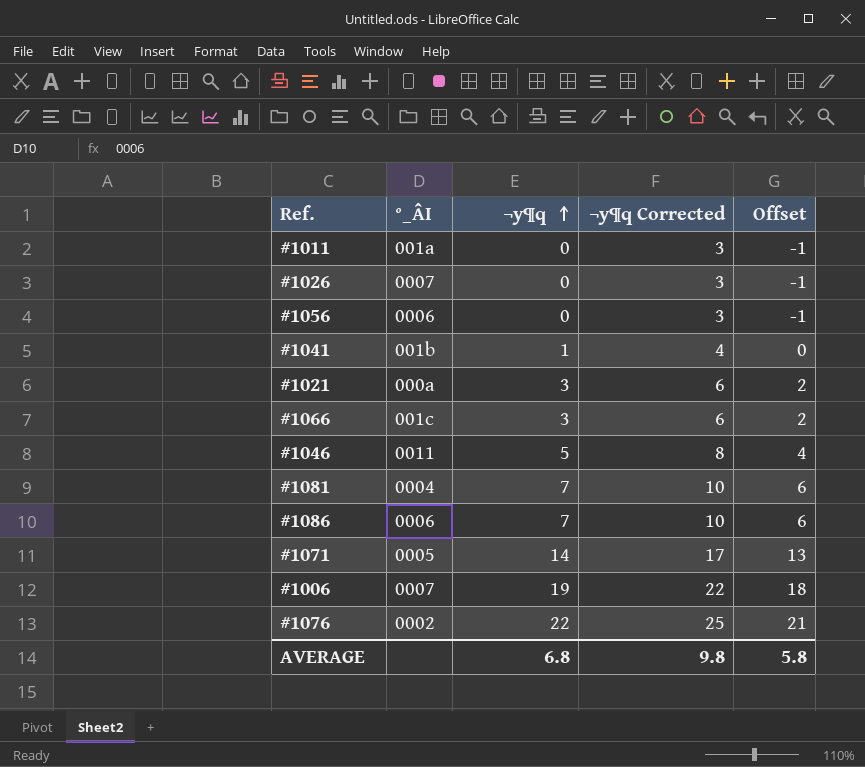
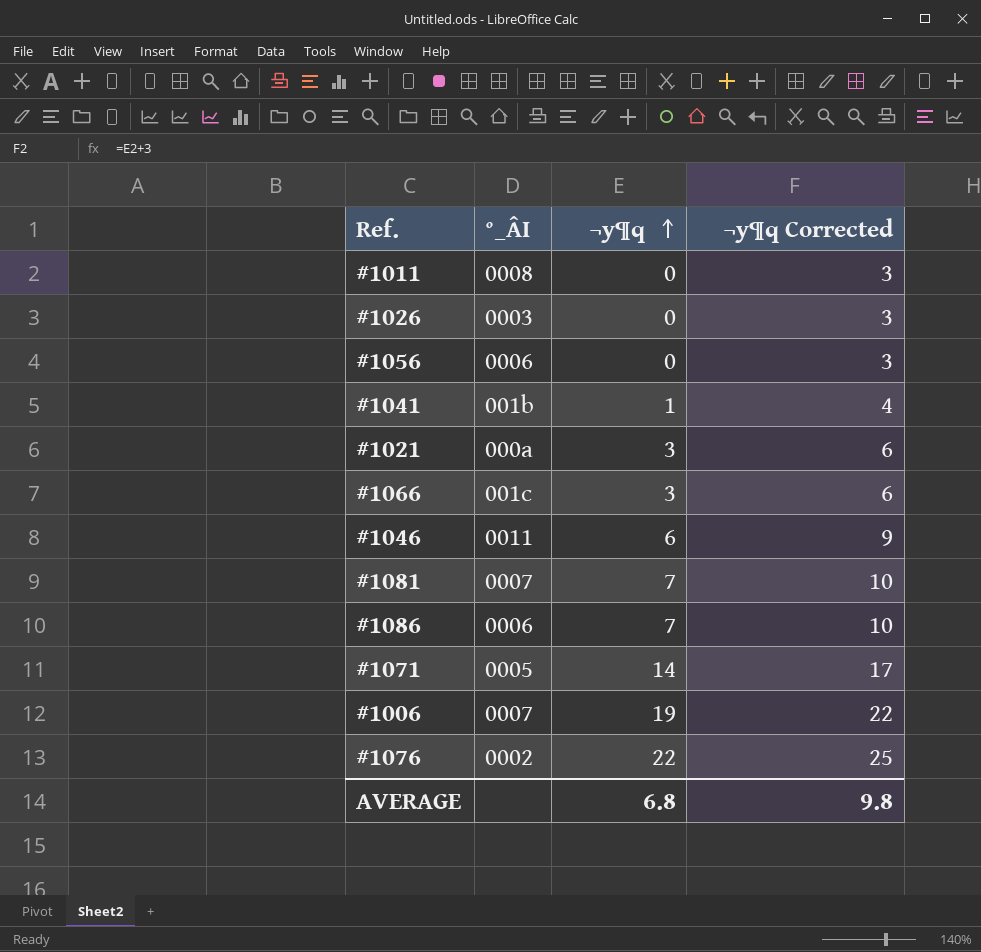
column Offset | formula: [¬y¶q] - 1 -> none
#1011 | °_ÂI: 001a -> 0008
#1026 | °_ÂI: 0007 -> 0003
#1046 | ¬y¶q: 5 -> 6
#1046 | ¬y¶q Corrected: 8 -> 9
#1081 | °_ÂI: 0004 -> 0007

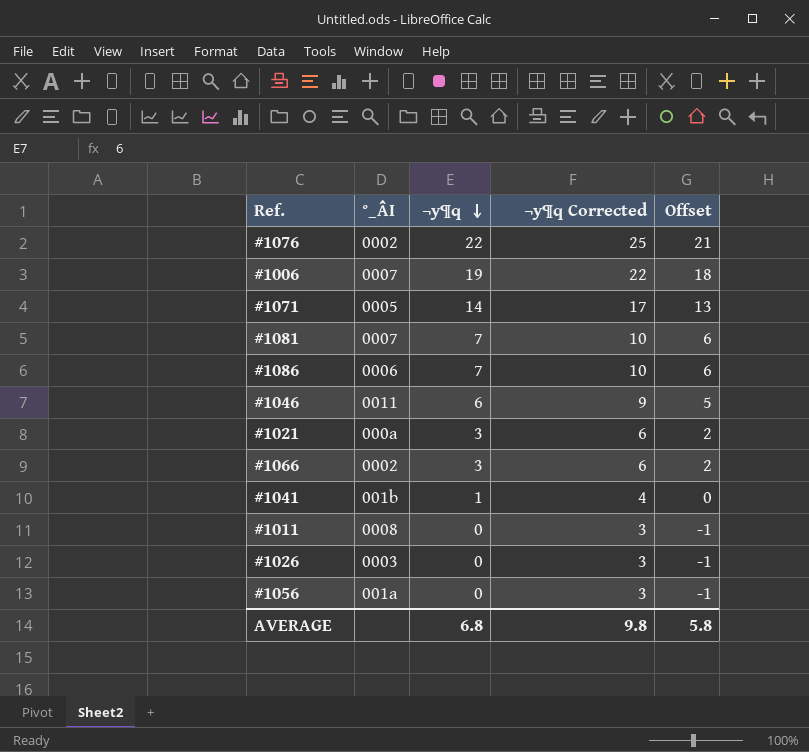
row order: ¬y¶q ascending -> ¬y¶q descending
column Offset | formula: none -> [¬y¶q] - 1
#1066 | °_ÂI: 001c -> 0002
#1056 | °_ÂI: 0006 -> 001a

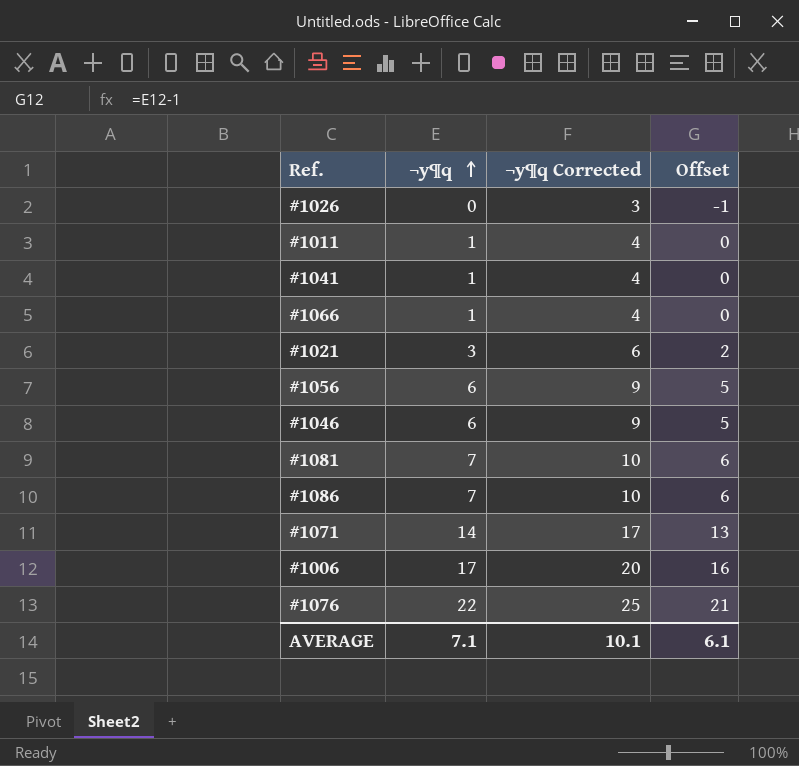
row order: ¬y¶q descending -> ¬y¶q ascending
column °_ÂI | position: 2 -> none
#1011 | ¬y¶q: 0 -> 1
#1011 | ¬y¶q Corrected: 3 -> 4
#1011 | Offset: -1 -> 0
#1066 | ¬y¶q: 3 -> 1
#1066 | ¬y¶q Corrected: 6 -> 4
#1066 | Offset: 2 -> 0
#1056 | ¬y¶q: 0 -> 6
#1056 | ¬y¶q Corrected: 3 -> 9
#1056 | Offset: -1 -> 5
#1006 | ¬y¶q: 19 -> 17
#1006 | ¬y¶q Corrected: 22 -> 20
#1006 | Offset: 18 -> 16
AVERAGE | ¬y¶q: 6.8 -> 7.1
AVERAGE | ¬y¶q Corrected: 9.8 -> 10.1
AVERAGE | Offset: 5.8 -> 6.1

